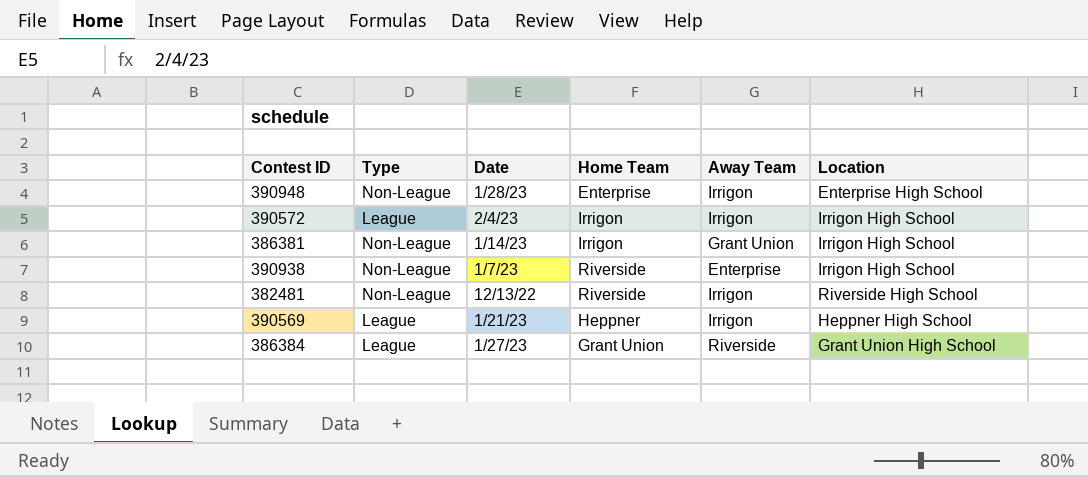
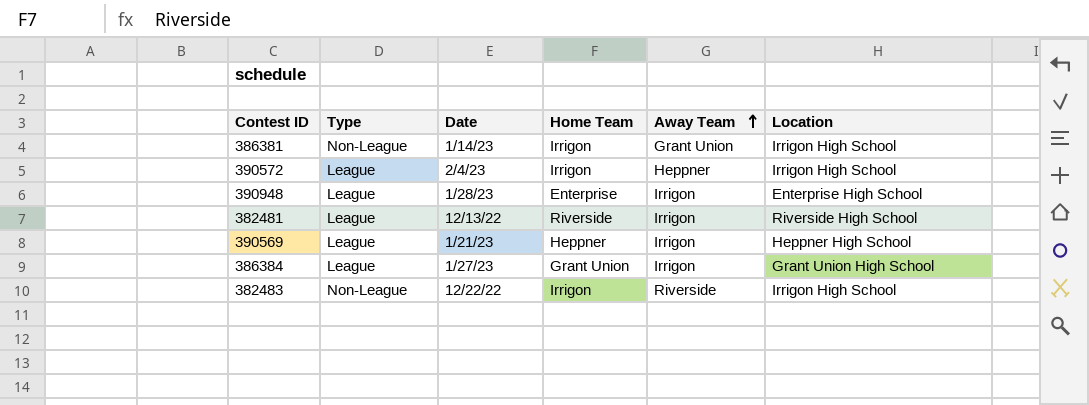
row order: none -> Away Team ascending
row 390938: Non-League | 1/7/23 | Riverside | Enterprise | Irrigon High School -> none
390572 | Away Team: Irrigon -> Heppner
390948 | Type: Non-League -> League
382481 | Type: Non-League -> League
386384 | Away Team: Riverside -> Irrigon
row 382483: none -> Non-League | 12/22/22 | Irrigon | Riverside | Irrigon High School

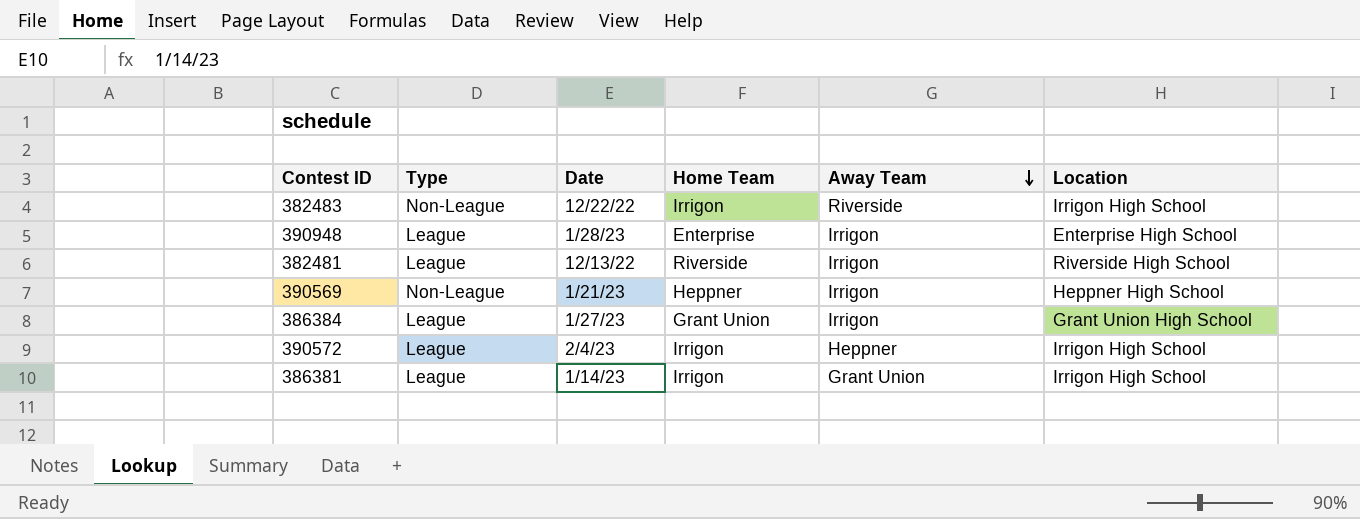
row order: Away Team ascending -> Away Team descending
390569 | Type: League -> Non-League
386381 | Type: Non-League -> League

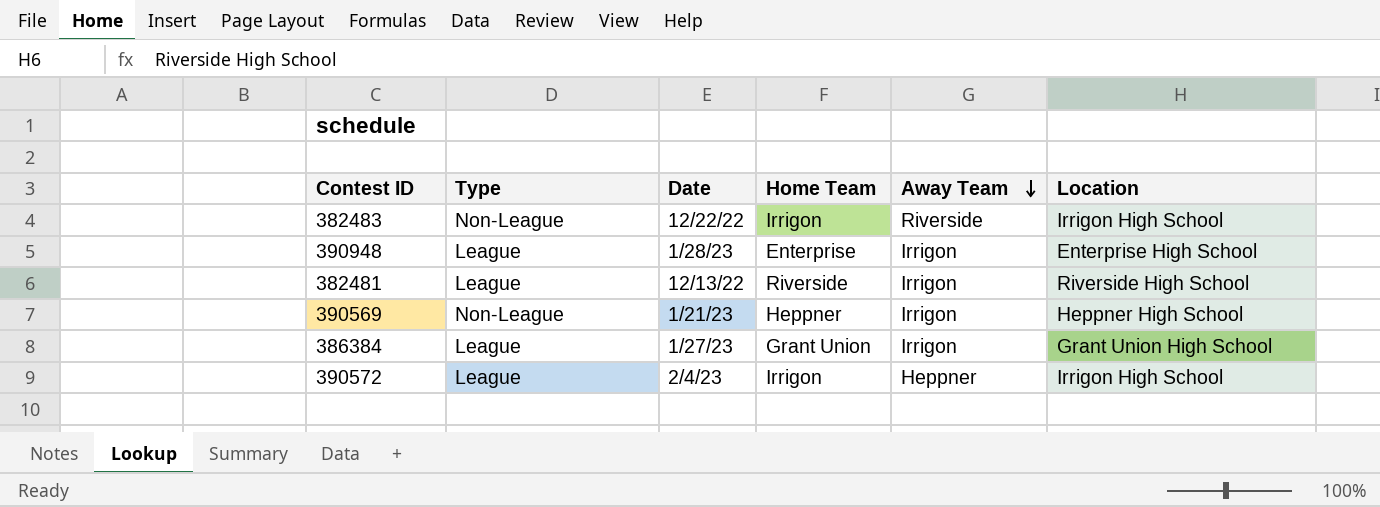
row 386381: League | 1/14/23 | Irrigon | Grant Union | Irrigon High School -> none

